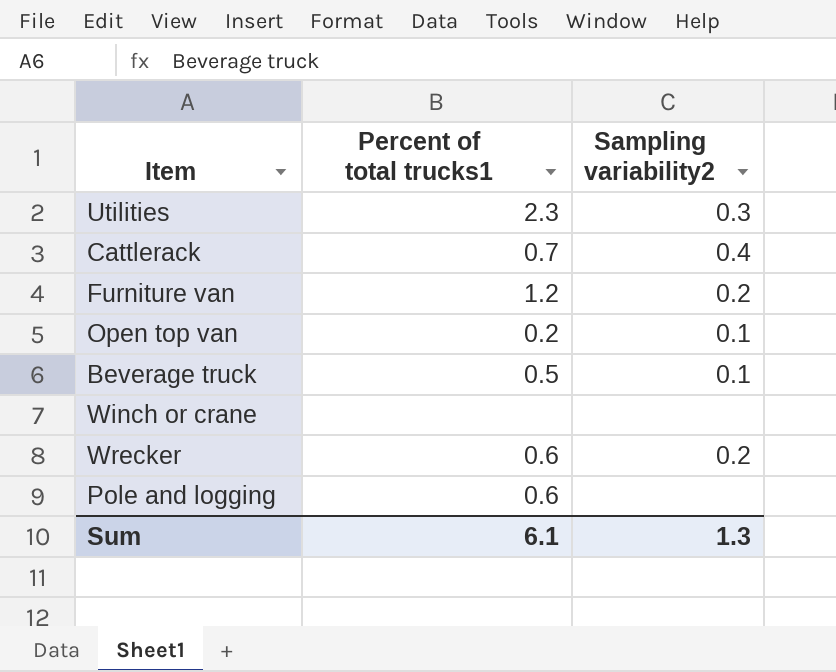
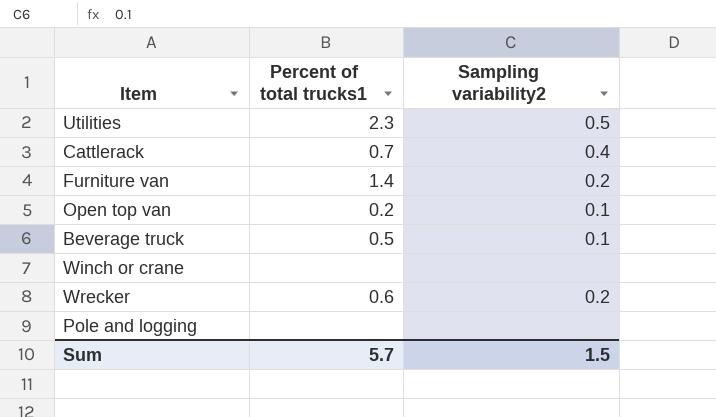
Utilities | Sampling variability2: 0.3 -> 0.5
Furniture van | Percent of total trucks1: 1.2 -> 1.4
Pole and logging | Percent of total trucks1: 0.6 -> none
Sum | Percent of total trucks1: 6.1 -> 5.7
Sum | Sampling variability2: 1.3 -> 1.5

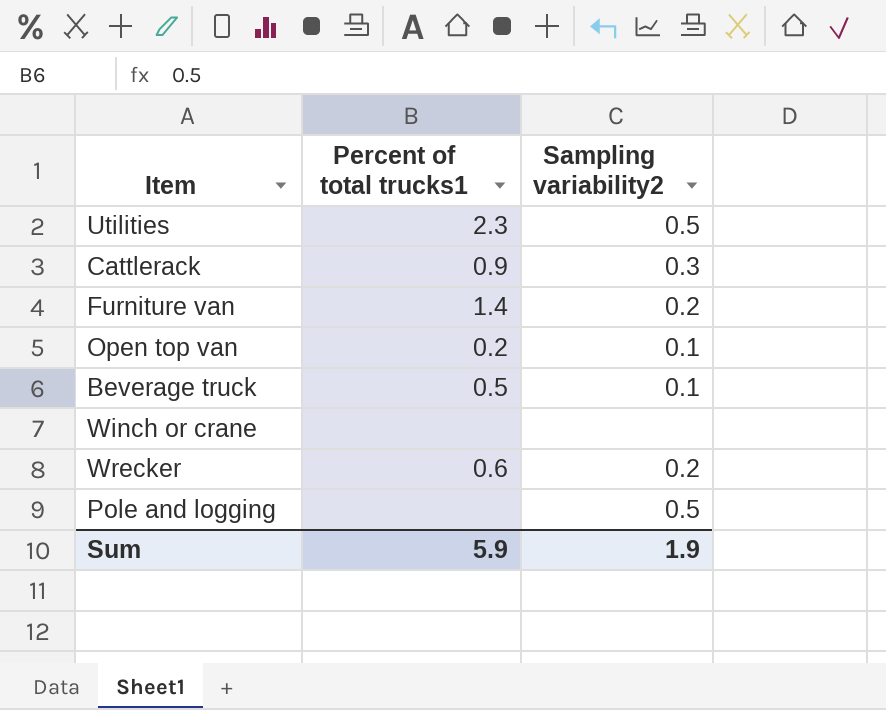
Cattlerack | Percent of total trucks1: 0.7 -> 0.9
Cattlerack | Sampling variability2: 0.4 -> 0.3
Pole and logging | Sampling variability2: none -> 0.5
Sum | Percent of total trucks1: 5.7 -> 5.9
Sum | Sampling variability2: 1.5 -> 1.9

